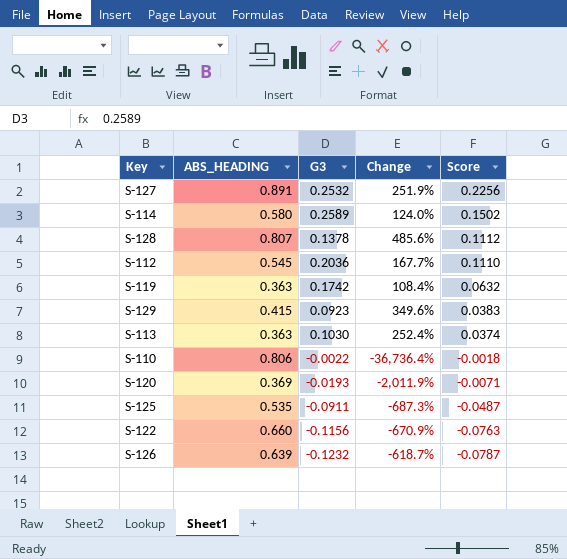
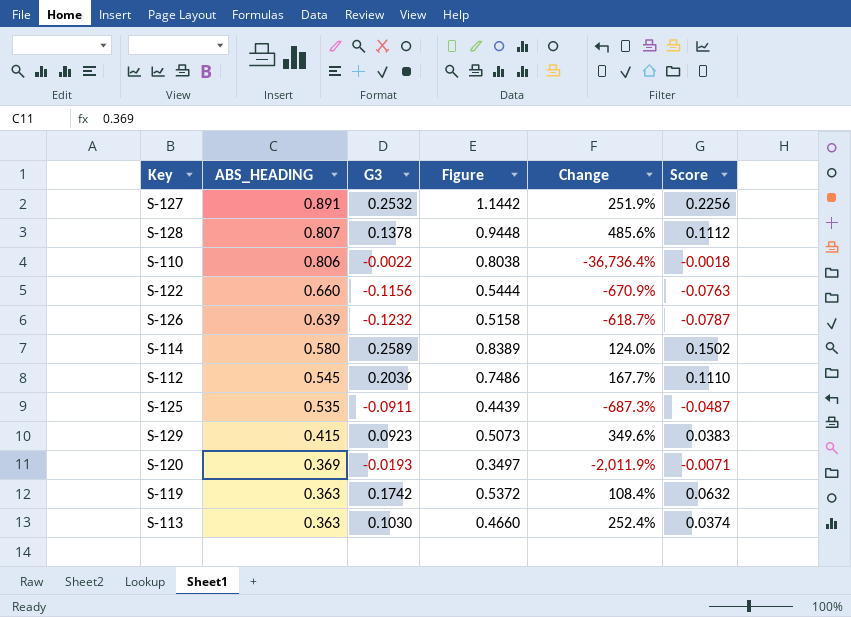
row order: Score descending -> ABS_HEADING descending
column Figure | formula: none -> [ABS_HEADING] + [G3]

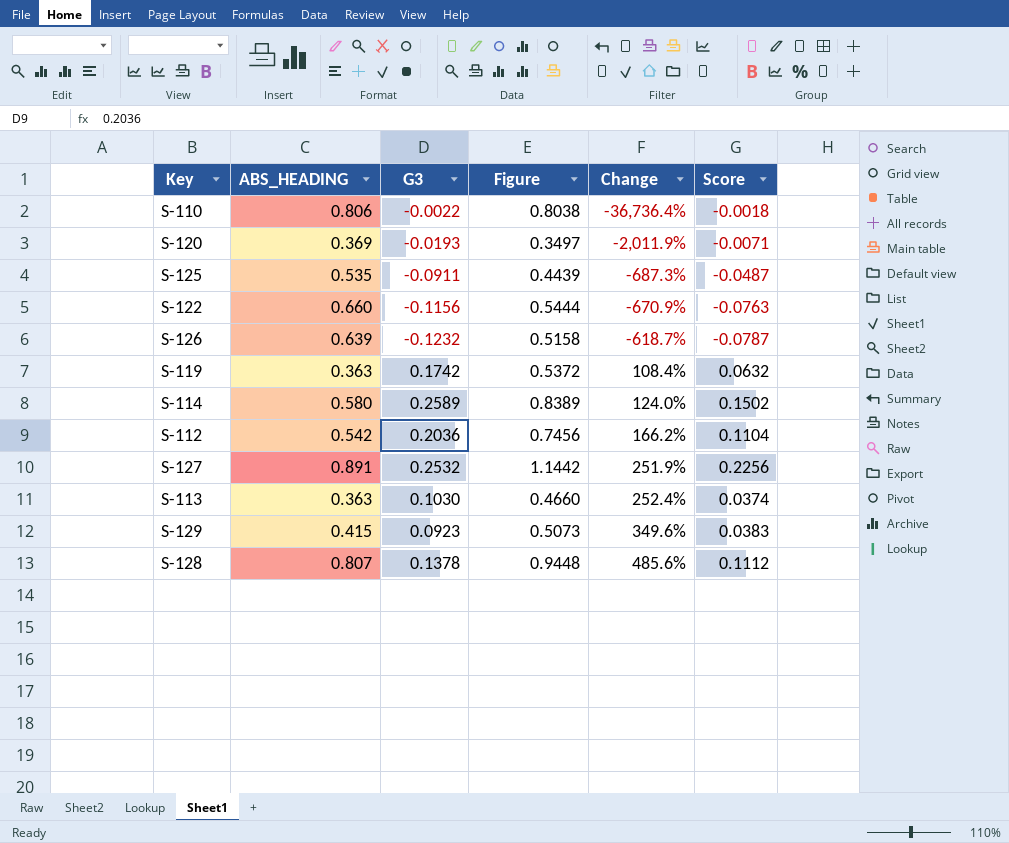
row order: ABS_HEADING descending -> Change ascending
S-112 | ABS_HEADING: 0.545 -> 0.542
S-112 | Figure: 0.7486 -> 0.7456
S-112 | Change: 167.7% -> 166.2%
S-112 | Score: 0.1110 -> 0.1104

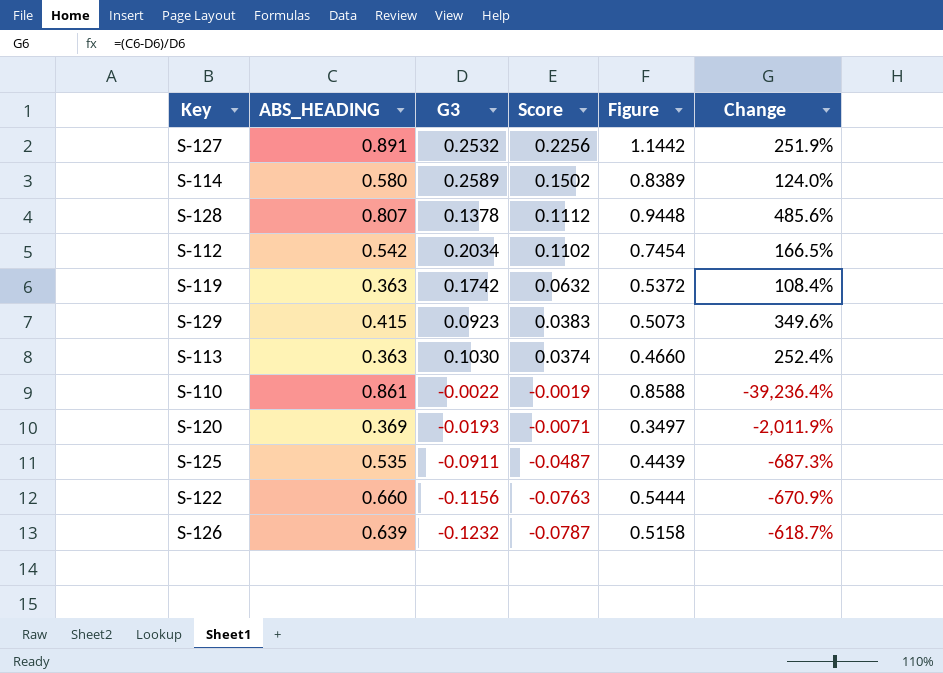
row order: Change ascending -> Score descending
column Score | position: 6 -> 4
S-112 | G3: 0.2036 -> 0.2034
S-112 | Score: 0.1104 -> 0.1102
S-112 | Figure: 0.7456 -> 0.7454
S-112 | Change: 166.2% -> 166.5%
S-110 | ABS_HEADING: 0.806 -> 0.861
S-110 | Score: -0.0018 -> -0.0019
S-110 | Figure: 0.8038 -> 0.8588
S-110 | Change: -36,736.4% -> -39,236.4%

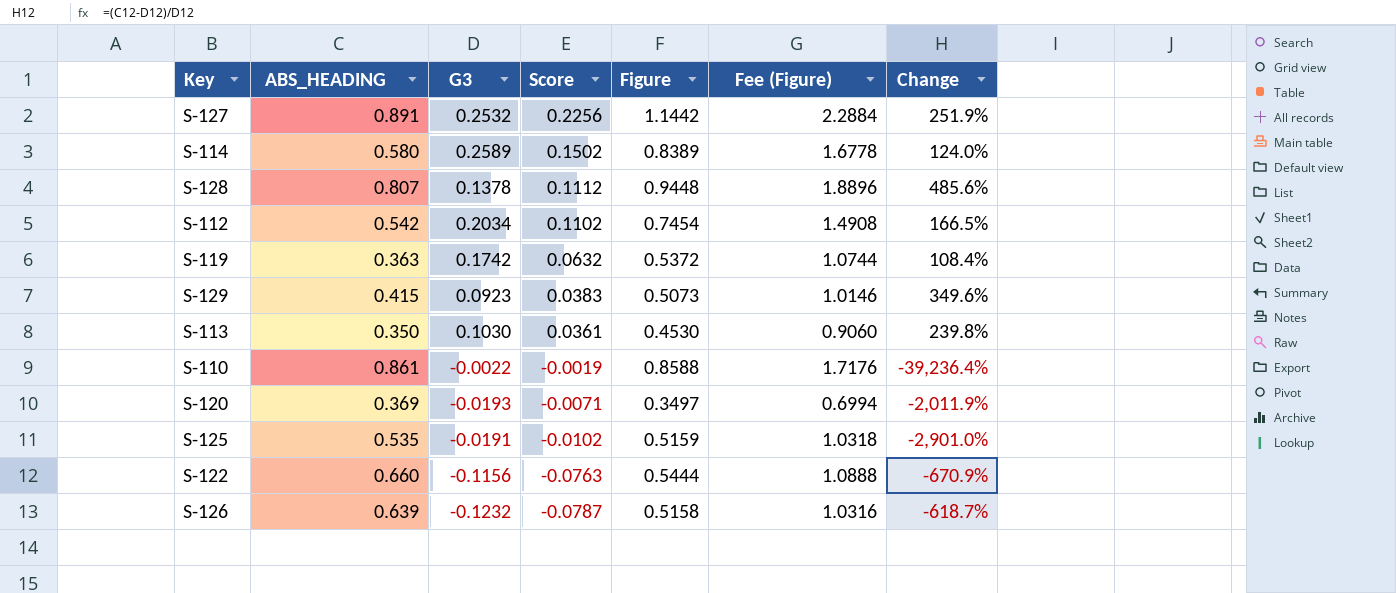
column Fee (Figure) | formula: none -> [Figure] * 2
S-113 | ABS_HEADING: 0.363 -> 0.350
S-113 | Score: 0.0374 -> 0.0361
S-113 | Figure: 0.4660 -> 0.4530
S-113 | Change: 252.4% -> 239.8%
S-125 | G3: -0.0911 -> -0.0191
S-125 | Score: -0.0487 -> -0.0102
S-125 | Figure: 0.4439 -> 0.5159
S-125 | Change: -687.3% -> -2,901.0%

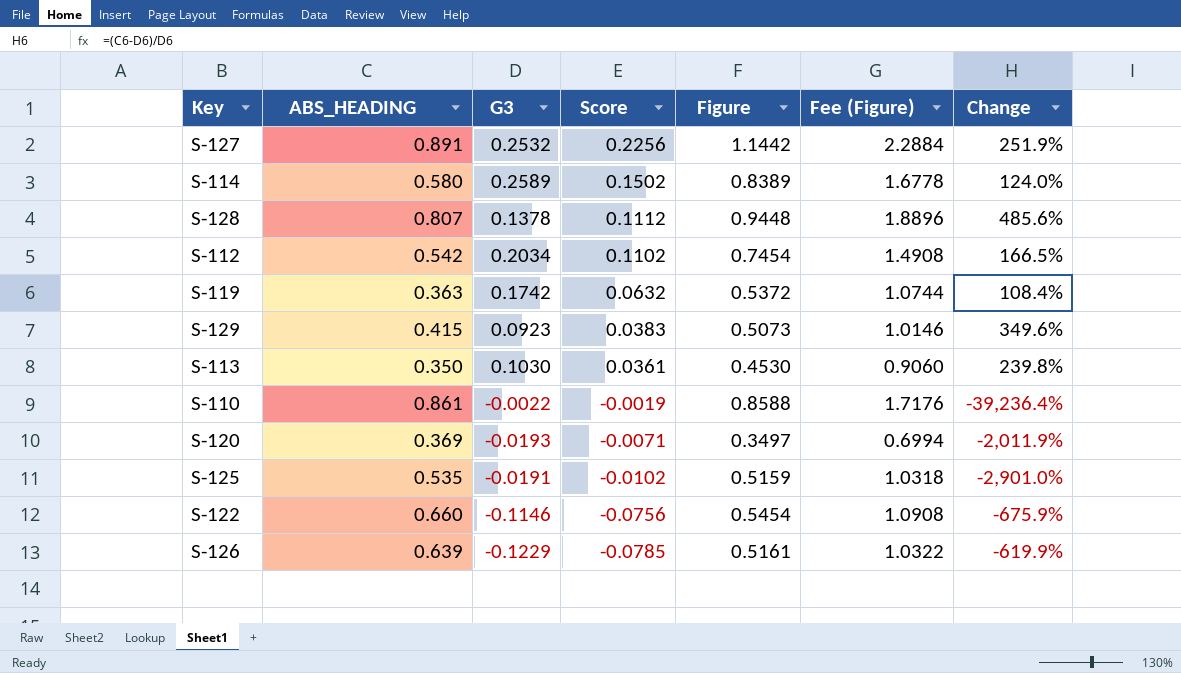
S-122 | G3: -0.1156 -> -0.1146
S-122 | Score: -0.0763 -> -0.0756
S-122 | Figure: 0.5444 -> 0.5454
S-122 | Fee (Figure): 1.0888 -> 1.0908
S-122 | Change: -670.9% -> -675.9%
S-126 | G3: -0.1232 -> -0.1229
S-126 | Score: -0.0787 -> -0.0785
S-126 | Figure: 0.5158 -> 0.5161
S-126 | Fee (Figure): 1.0316 -> 1.0322
S-126 | Change: -618.7% -> -619.9%

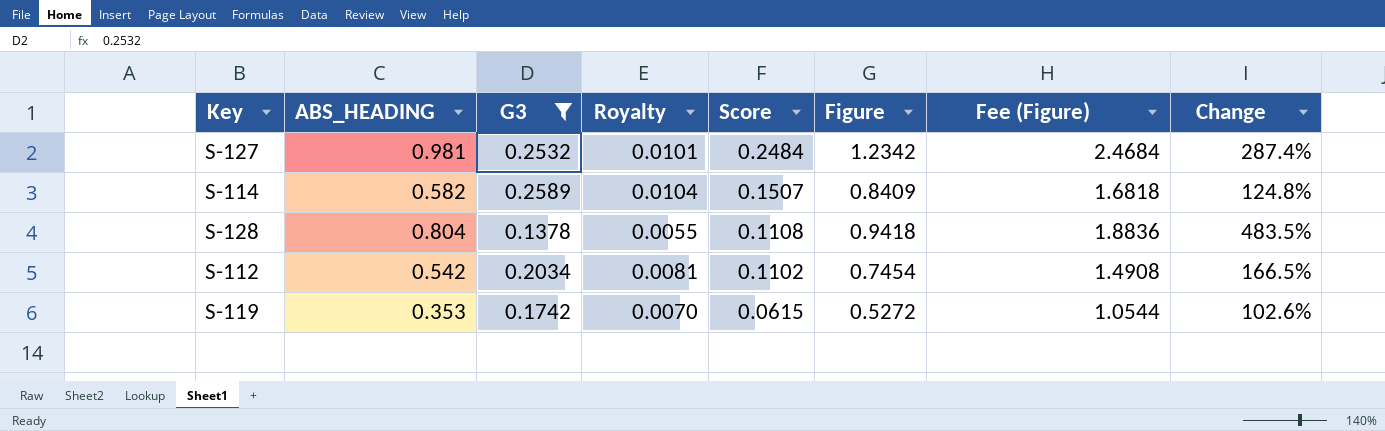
filter: none -> G3 >= 0.1378
column Royalty | formula: none -> [G3] * 0.04
S-127 | ABS_HEADING: 0.891 -> 0.981
S-127 | Score: 0.2256 -> 0.2484
S-127 | Figure: 1.1442 -> 1.2342
S-127 | Fee (Figure): 2.2884 -> 2.4684
S-127 | Change: 251.9% -> 287.4%
S-114 | ABS_HEADING: 0.580 -> 0.582
S-114 | Score: 0.1502 -> 0.1507
S-114 | Figure: 0.8389 -> 0.8409
S-114 | Fee (Figure): 1.6778 -> 1.6818
S-114 | Change: 124.0% -> 124.8%
S-128 | ABS_HEADING: 0.807 -> 0.804
S-128 | Score: 0.1112 -> 0.1108
S-128 | Figure: 0.9448 -> 0.9418
S-128 | Fee (Figure): 1.8896 -> 1.8836
S-128 | Change: 485.6% -> 483.5%
S-119 | ABS_HEADING: 0.363 -> 0.353
S-119 | Score: 0.0632 -> 0.0615
S-119 | Figure: 0.5372 -> 0.5272
S-119 | Fee (Figure): 1.0744 -> 1.0544
S-119 | Change: 108.4% -> 102.6%

